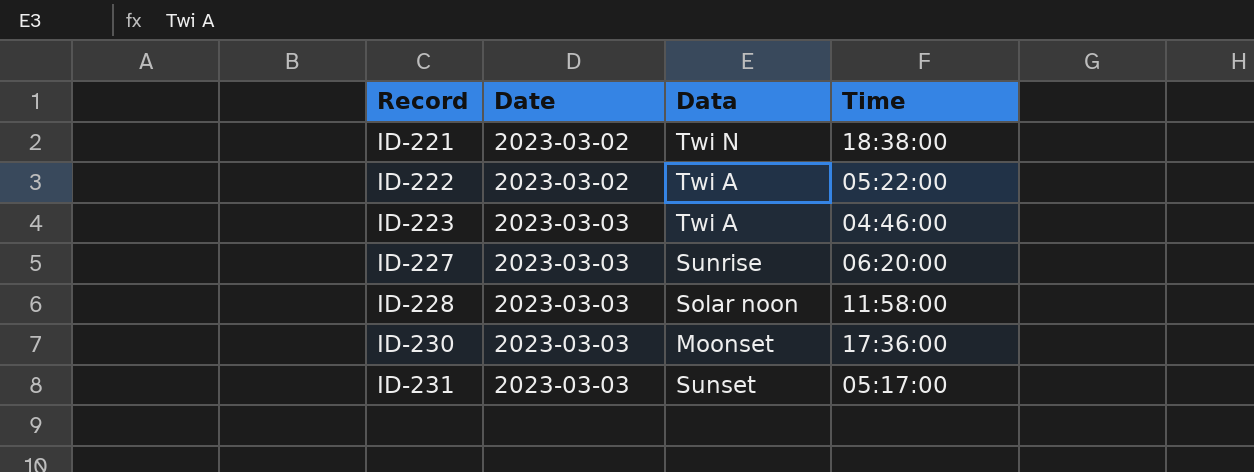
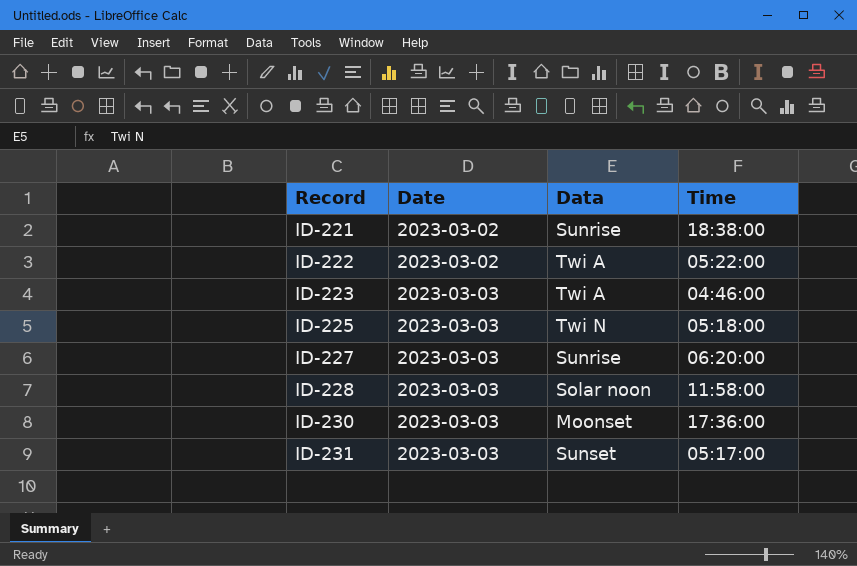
ID-221 | Data: Twi N -> Sunrise
row ID-225: none -> 2023-03-03 | Twi N | 05:18:00

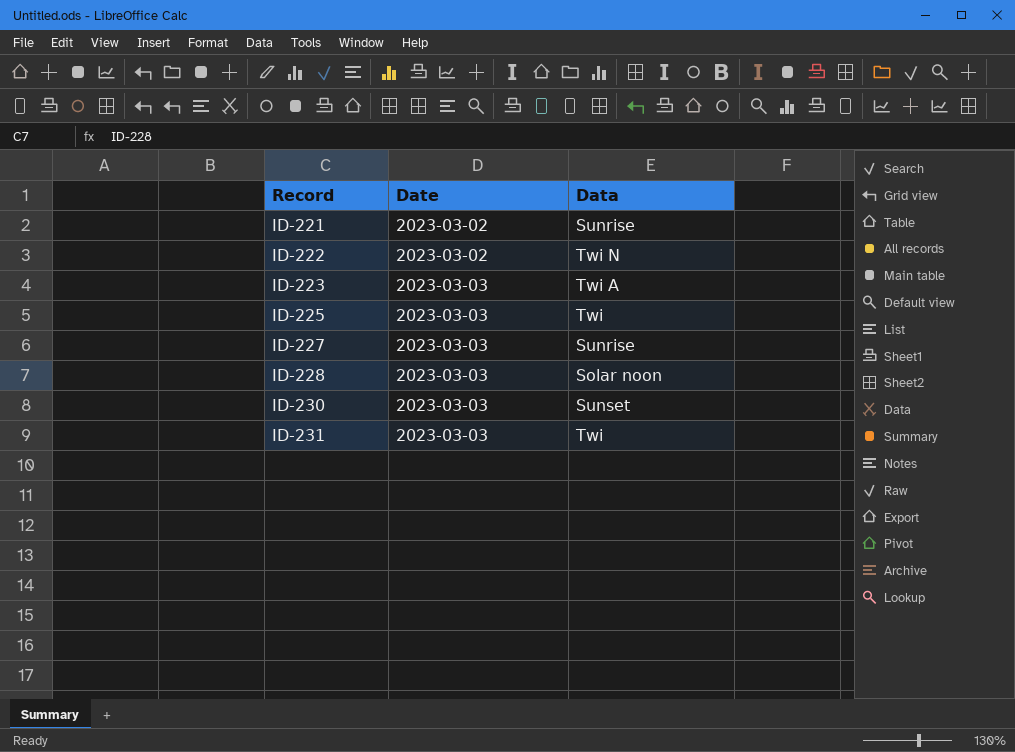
column Time | position: 4 -> none
ID-222 | Data: Twi A -> Twi N
ID-225 | Data: Twi N -> Twi
ID-230 | Data: Moonset -> Sunset
ID-231 | Data: Sunset -> Twi

